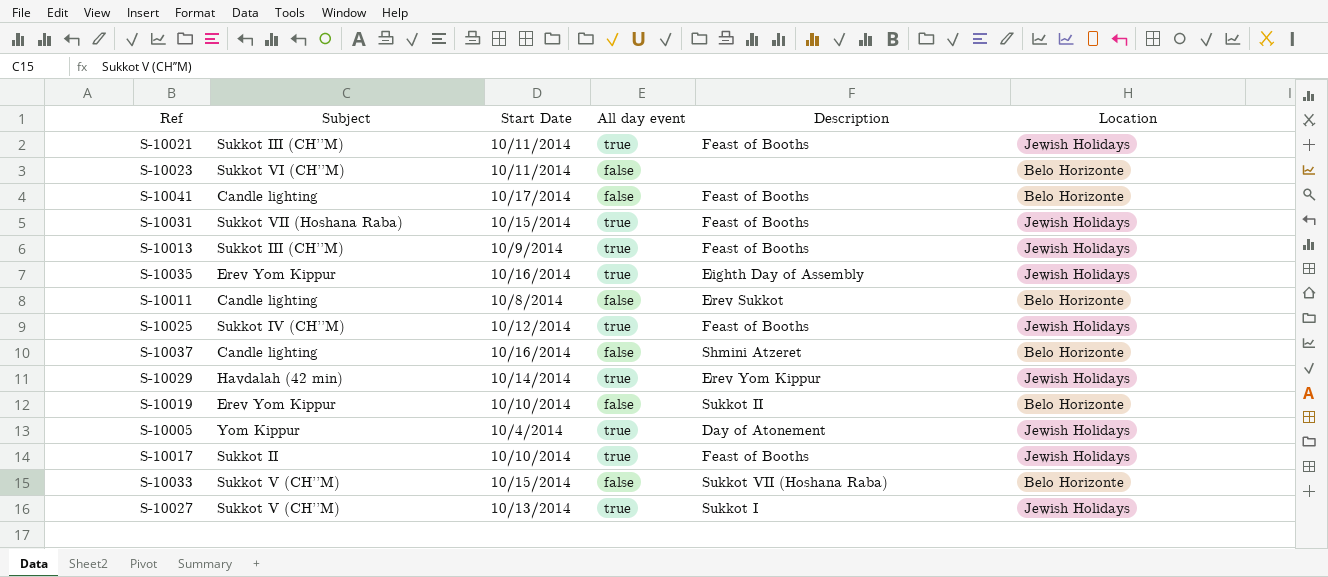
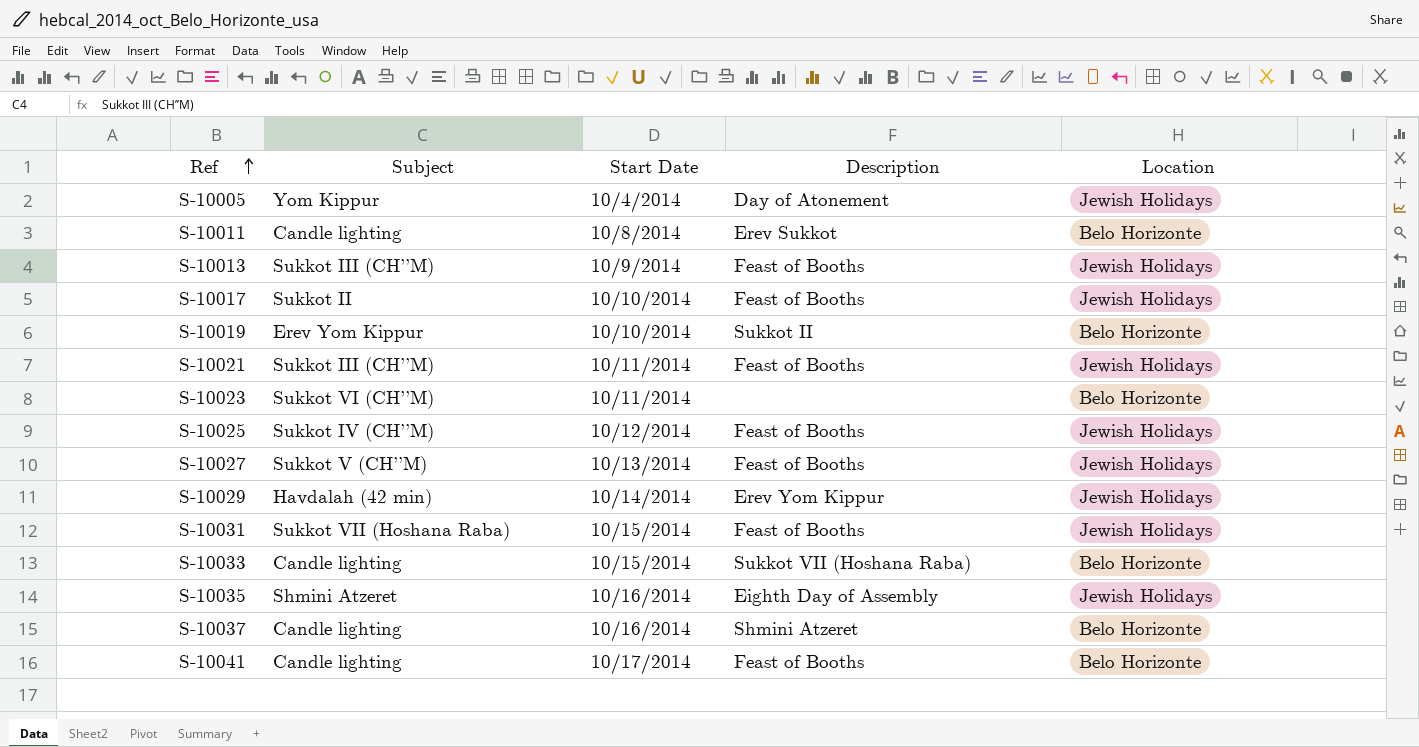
row order: none -> Ref ascending
column All day event | position: 4 -> none
S-10027 | Description: Sukkot I -> Feast of Booths
S-10033 | Subject: Sukkot V (CH’’M) -> Candle lighting
S-10035 | Subject: Erev Yom Kippur -> Shmini Atzeret

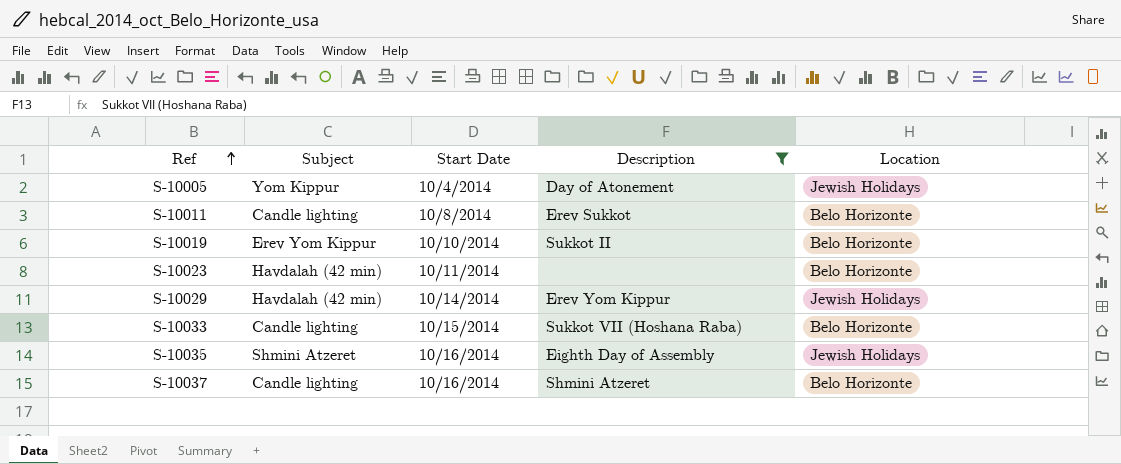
filter: none -> Description != Feast of Booths
S-10023 | Subject: Sukkot VI (CH’’M) -> Havdalah (42 min)

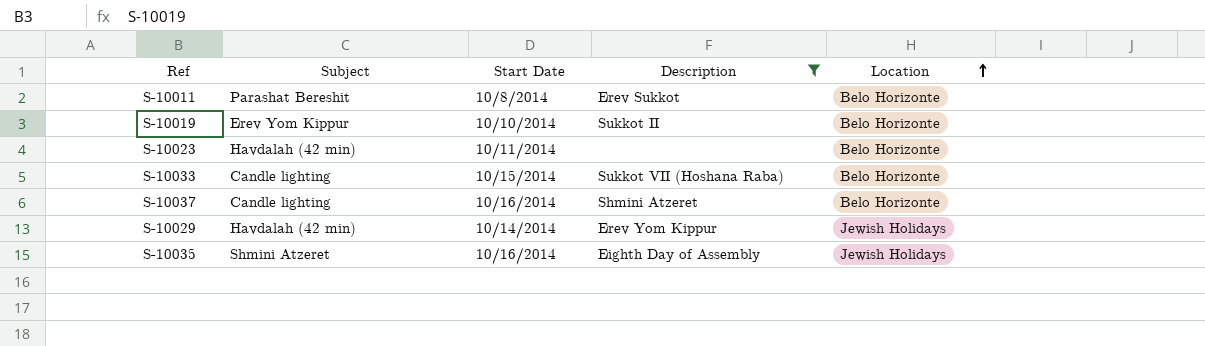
row order: Ref ascending -> Location ascending
row S-10005: Yom Kippur | 10/4/2014 | Day of Atonement | Jewish Holidays -> none
S-10011 | Subject: Candle lighting -> Parashat Bereshit

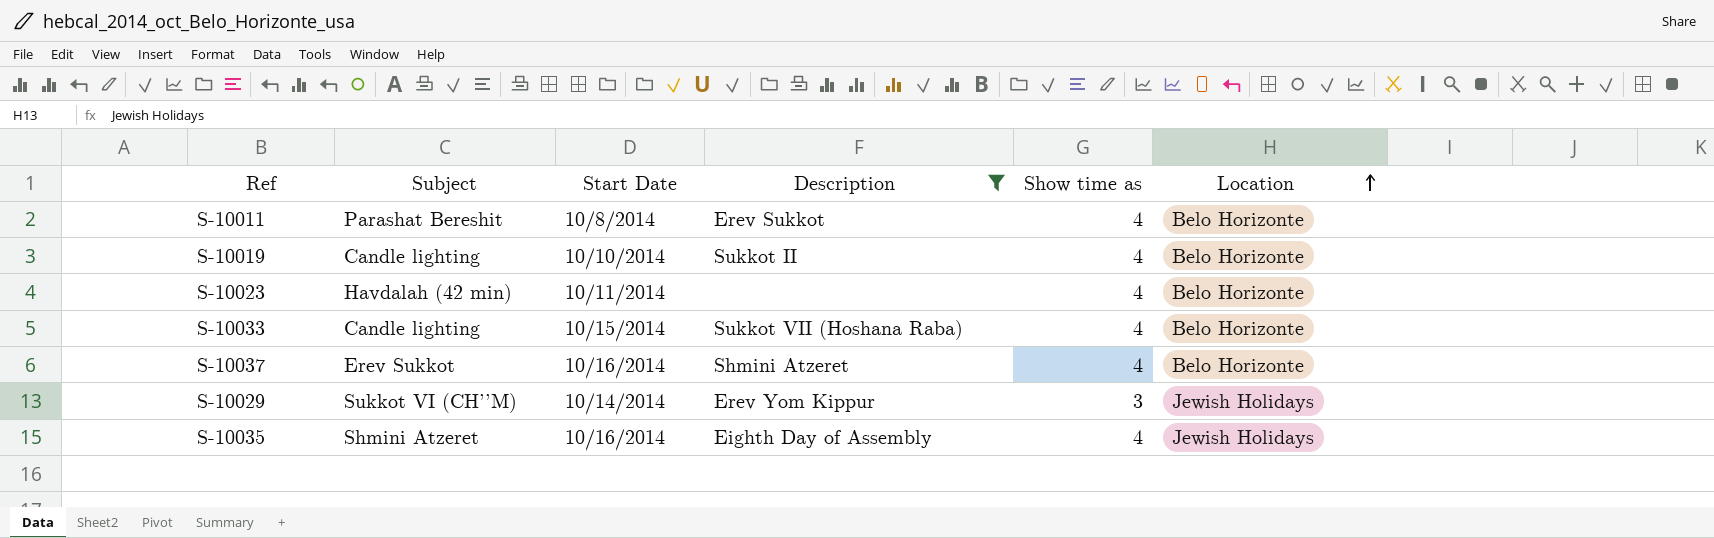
column Show time as | position: none -> 5
S-10019 | Subject: Erev Yom Kippur -> Candle lighting
S-10037 | Subject: Candle lighting -> Erev Sukkot
S-10029 | Subject: Havdalah (42 min) -> Sukkot VI (CH’’M)

